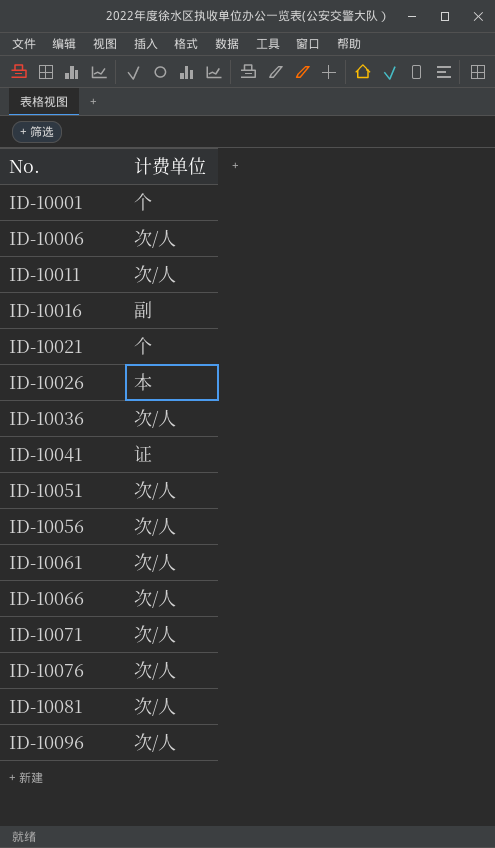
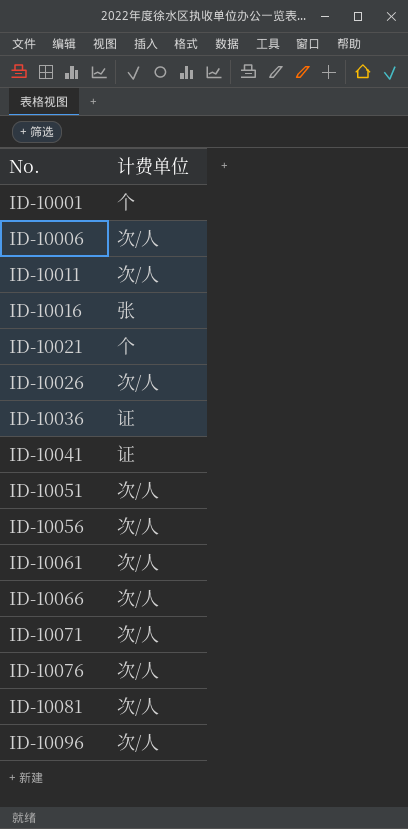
ID-10016 | 计费单位: 副 -> 张
ID-10026 | 计费单位: 本 -> 次/人
ID-10036 | 计费单位: 次/人 -> 证

